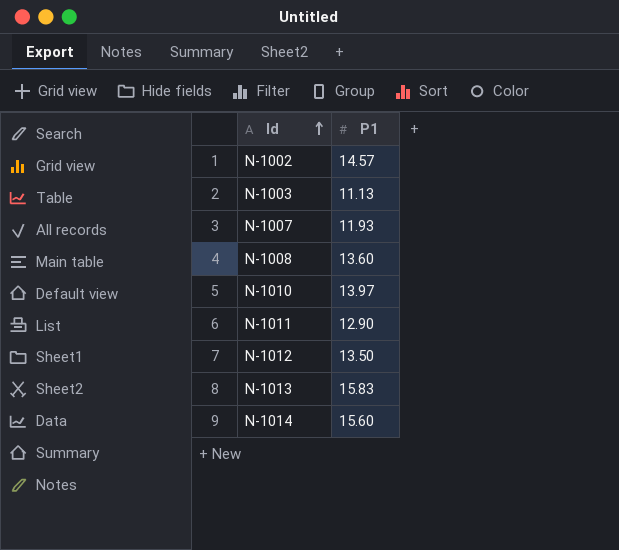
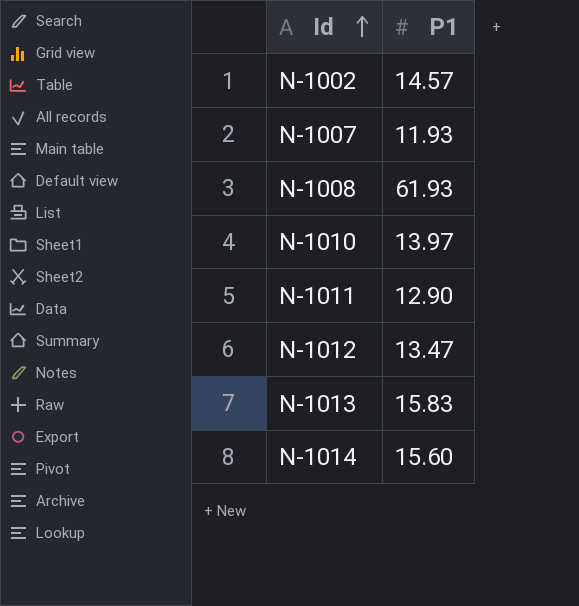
row N-1003: 11.13 -> none
N-1008 | P1: 13.60 -> 61.93
N-1012 | P1: 13.50 -> 13.47

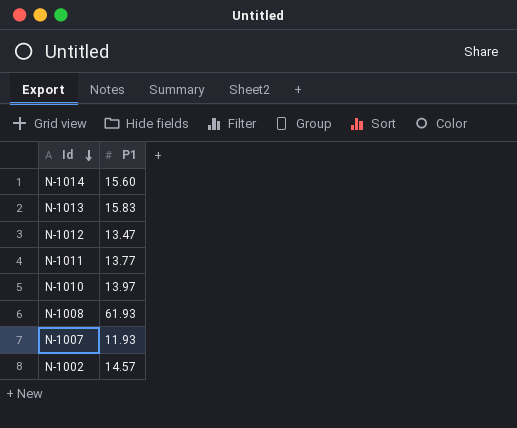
row order: Id ascending -> Id descending
N-1011 | P1: 12.90 -> 13.77

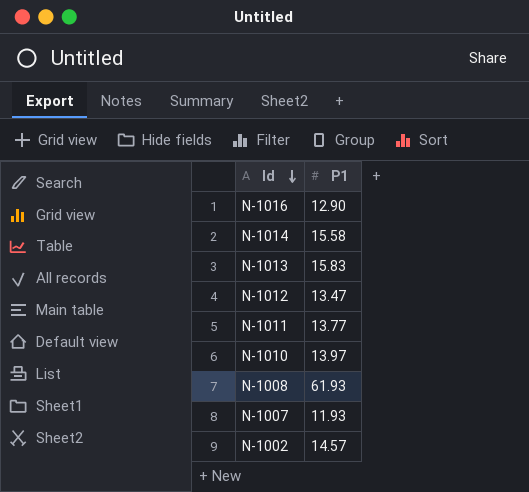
row N-1016: none -> 12.90
N-1014 | P1: 15.60 -> 15.58

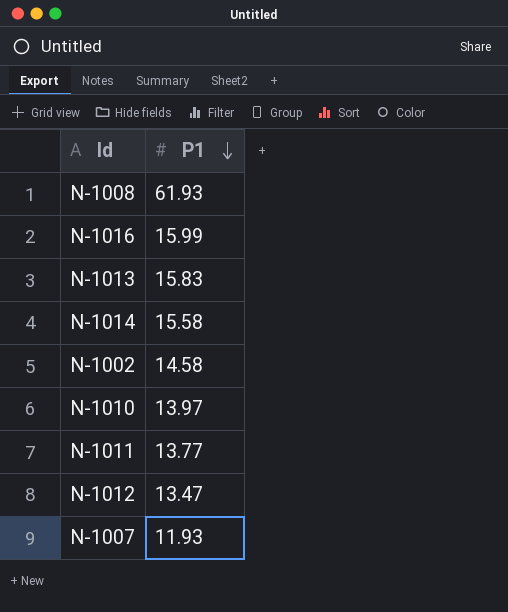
row order: Id descending -> P1 descending
N-1016 | P1: 12.90 -> 15.99
N-1002 | P1: 14.57 -> 14.58

